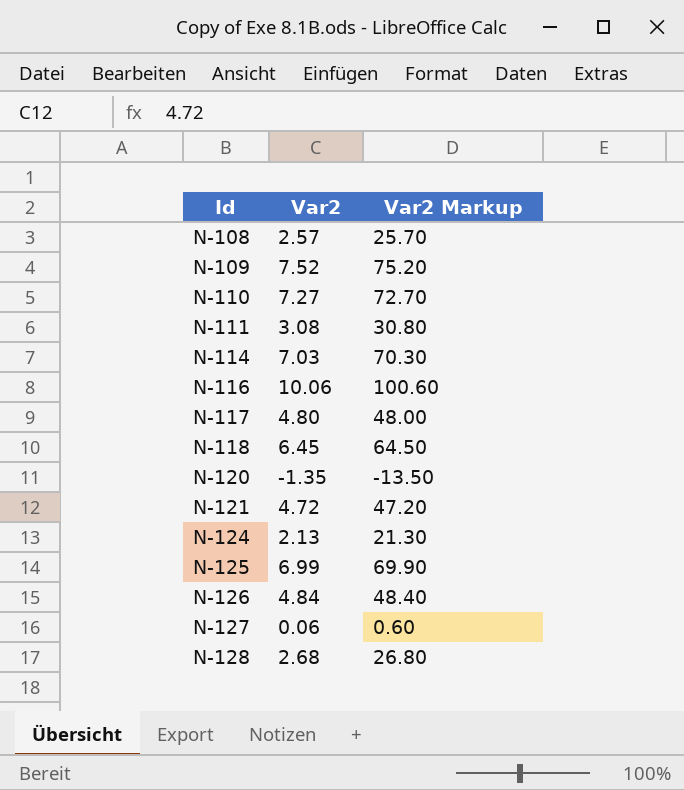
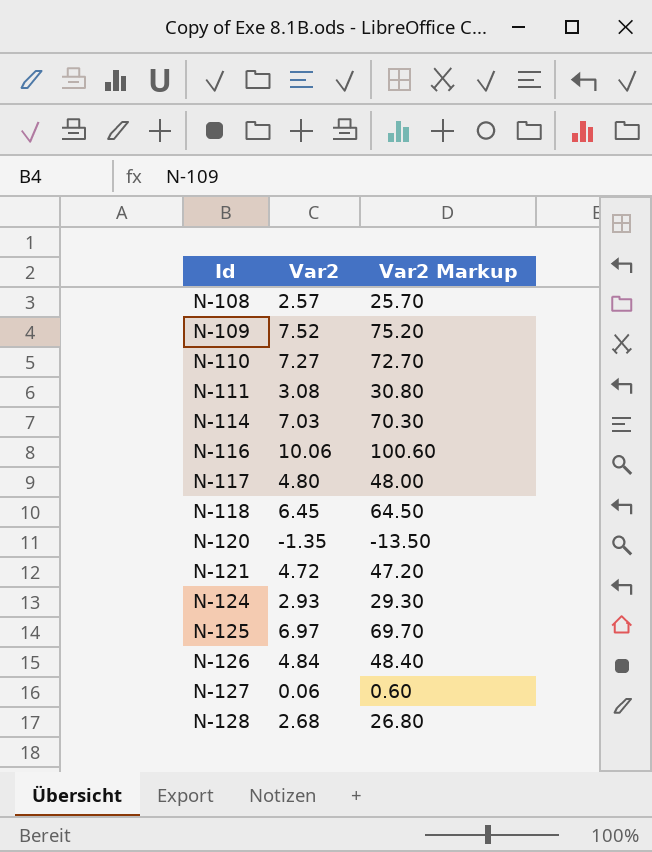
N-124 | Var2: 2.13 -> 2.93
N-124 | Var2 Markup: 21.30 -> 29.30
N-125 | Var2: 6.99 -> 6.97
N-125 | Var2 Markup: 69.90 -> 69.70

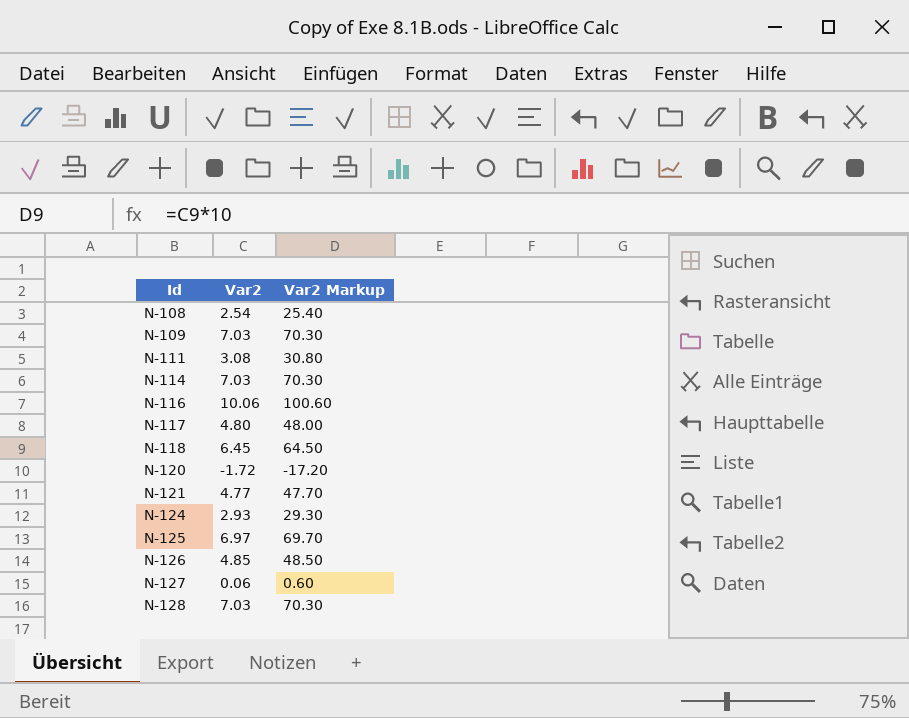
row N-110: 7.27 | 72.70 -> none
N-108 | Var2: 2.57 -> 2.54
N-108 | Var2 Markup: 25.70 -> 25.40
N-109 | Var2: 7.52 -> 7.03
N-109 | Var2 Markup: 75.20 -> 70.30
N-120 | Var2: -1.35 -> -1.72
N-120 | Var2 Markup: -13.50 -> -17.20
N-121 | Var2: 4.72 -> 4.77
N-121 | Var2 Markup: 47.20 -> 47.70
N-126 | Var2: 4.84 -> 4.85
N-126 | Var2 Markup: 48.40 -> 48.50
N-128 | Var2: 2.68 -> 7.03
N-128 | Var2 Markup: 26.80 -> 70.30

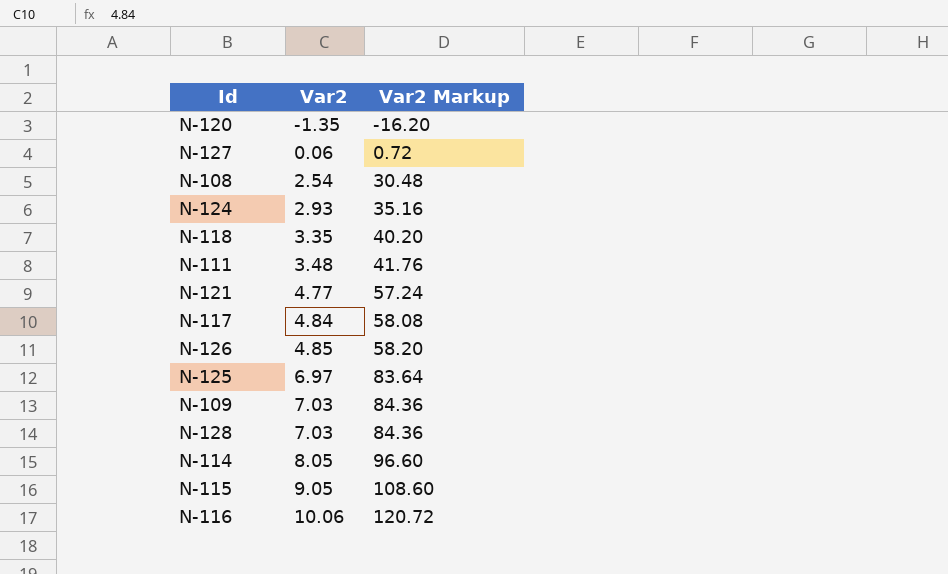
row order: Id ascending -> Var2 ascending
column Var2 Markup | formula: [Var2] * 10 -> [Var2] * 12
N-120 | Var2: -1.72 -> -1.35
N-118 | Var2: 6.45 -> 3.35
N-111 | Var2: 3.08 -> 3.48
N-117 | Var2: 4.80 -> 4.84
N-114 | Var2: 7.03 -> 8.05
row N-115: none -> 9.05 | 108.60

